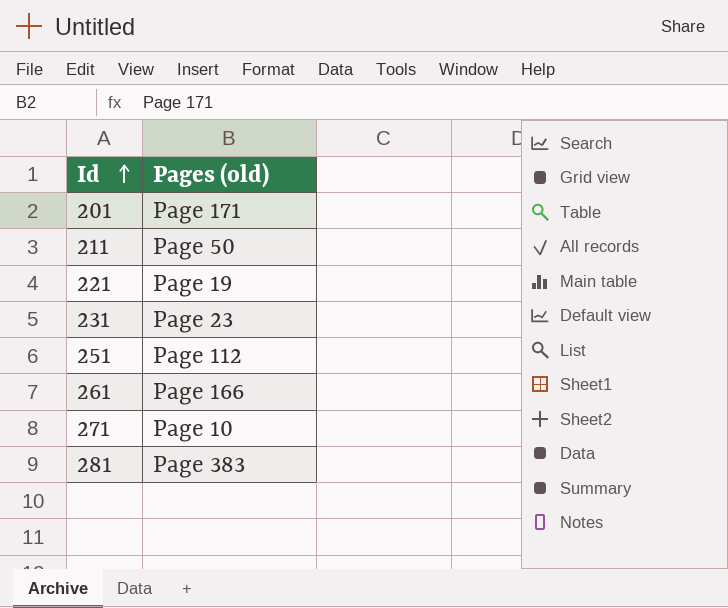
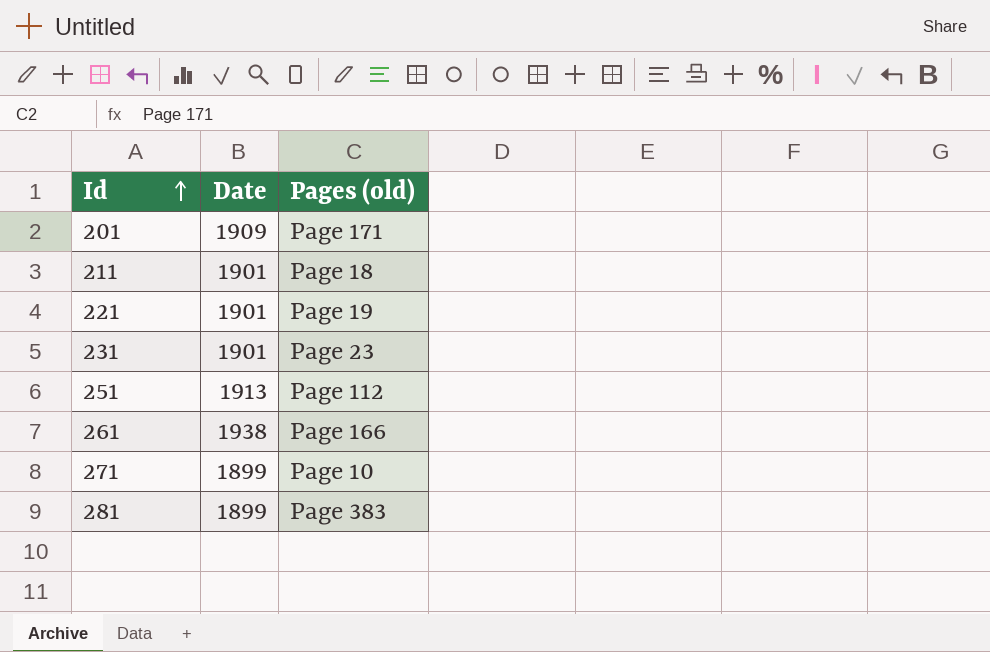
column Date | position: none -> 2
211 | Pages (old): Page 50 -> Page 18

